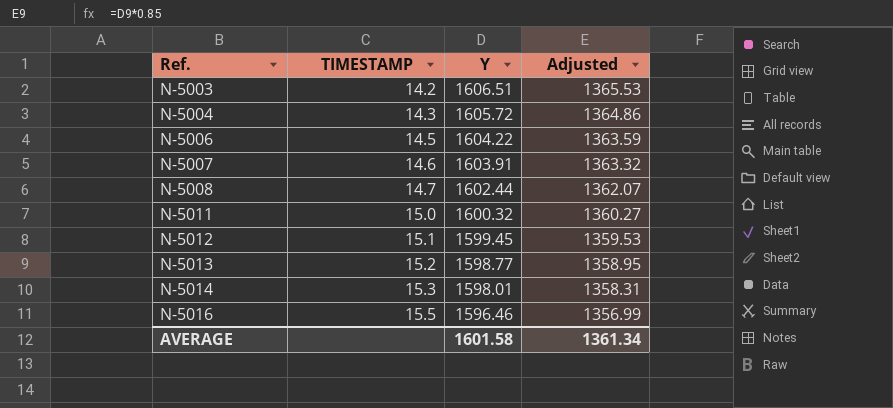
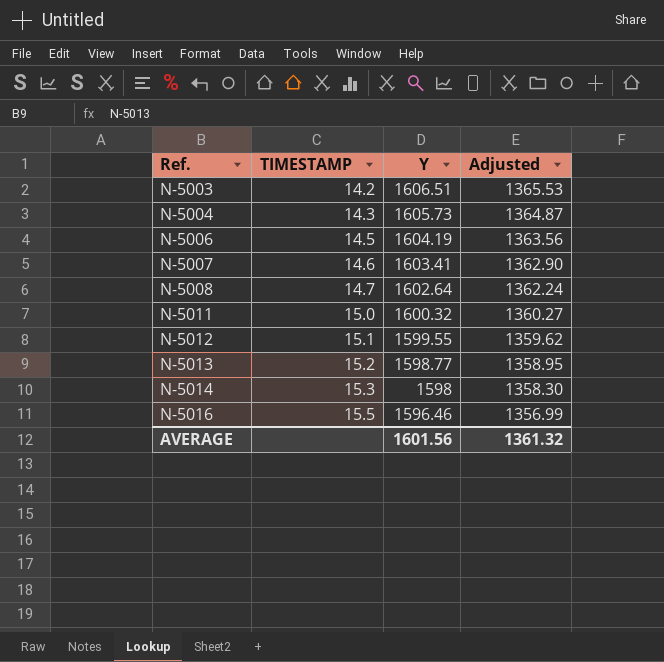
N-5004 | Y: 1605.72 -> 1605.73
N-5004 | Adjusted: 1364.86 -> 1364.87
N-5006 | Y: 1604.22 -> 1604.19
N-5006 | Adjusted: 1363.59 -> 1363.56
N-5007 | Y: 1603.91 -> 1603.41
N-5007 | Adjusted: 1363.32 -> 1362.90
N-5008 | Y: 1602.44 -> 1602.64
N-5008 | Adjusted: 1362.07 -> 1362.24
N-5012 | Y: 1599.45 -> 1599.55
N-5012 | Adjusted: 1359.53 -> 1359.62
N-5014 | Y: 1598.01 -> 1598
N-5014 | Adjusted: 1358.31 -> 1358.30
AVERAGE | Y: 1601.58 -> 1601.56
AVERAGE | Adjusted: 1361.34 -> 1361.32

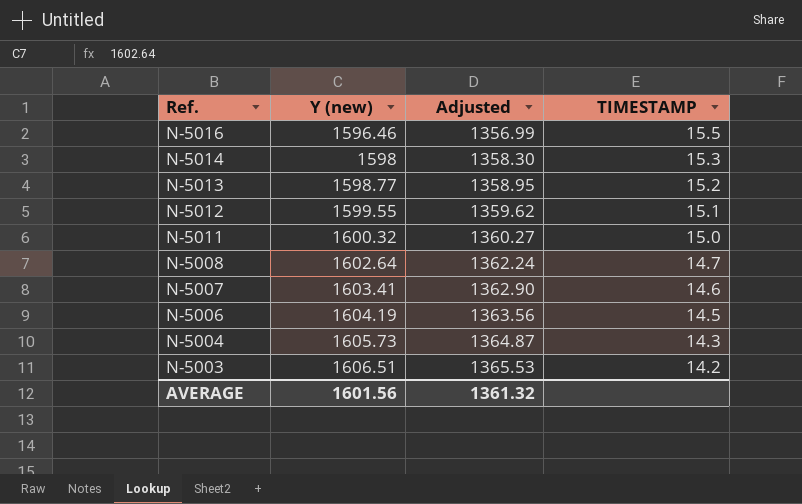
row order: Ref. ascending -> Ref. descending
column name: Y -> Y (new)
column TIMESTAMP | position: 2 -> 4

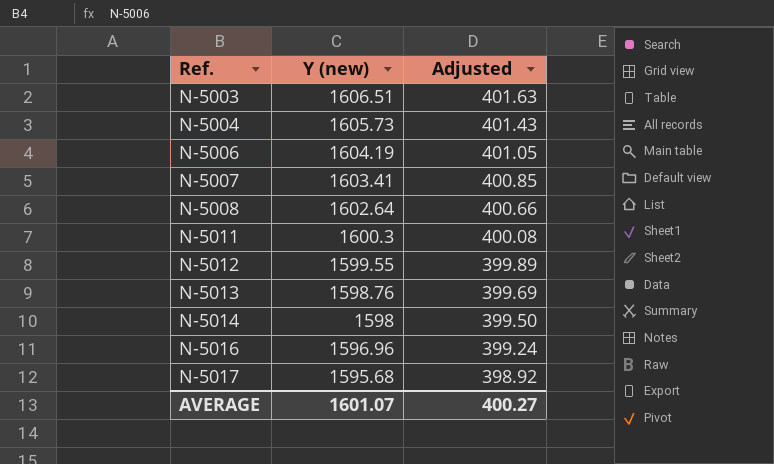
row order: Ref. descending -> Ref. ascending
column TIMESTAMP | position: 4 -> none
column Adjusted | formula: [Y (new)] * 0.85 -> [Y (new)] * 0.25
N-5011 | Y (new): 1600.32 -> 1600.3
N-5013 | Y (new): 1598.77 -> 1598.76
N-5016 | Y (new): 1596.46 -> 1596.96
row N-5017: none -> 1595.68 | 398.92
AVERAGE | Y (new): 1601.56 -> 1601.07
AVERAGE | Adjusted: 1361.32 -> 400.27

